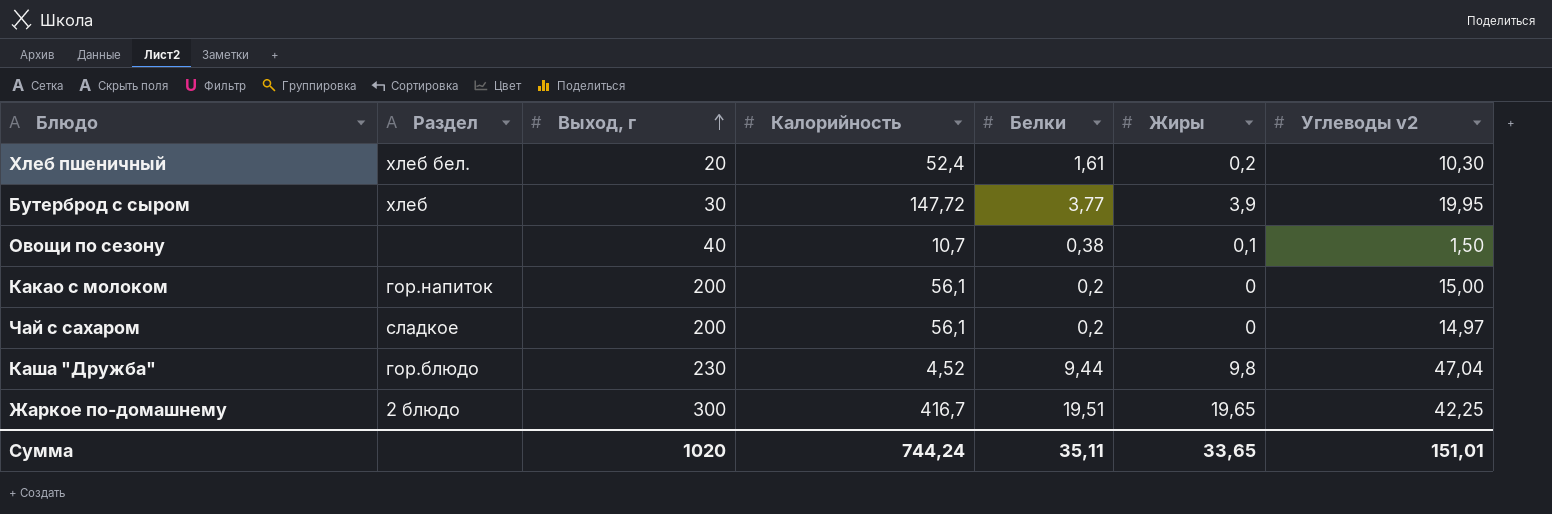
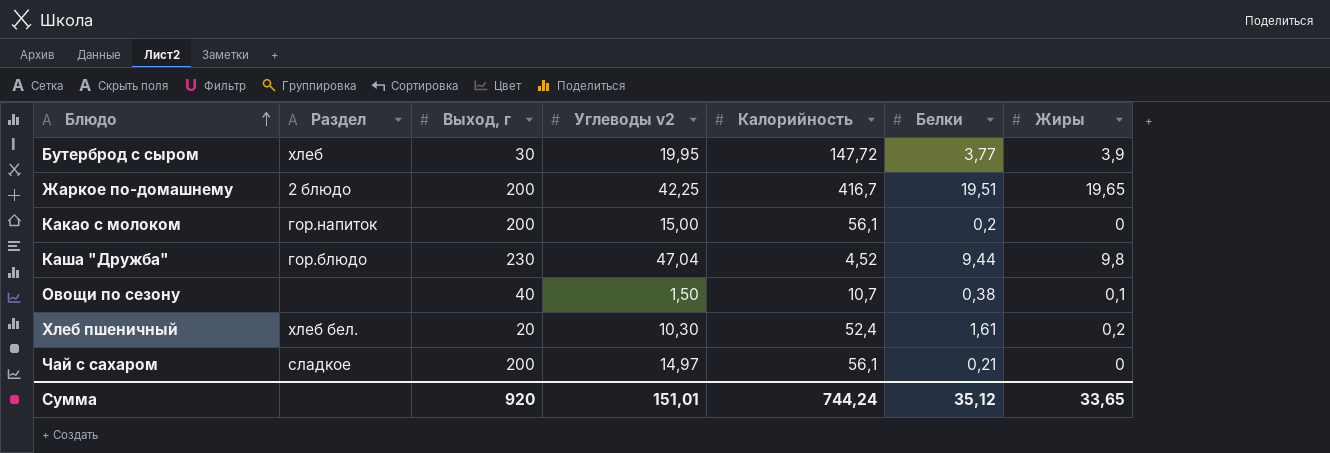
row order: Выход, г ascending -> Блюдо ascending
column Углеводы v2 | position: 7 -> 4
Жаркое по-домашнему | Выход, г: 300 -> 200
Чай с сахаром | Белки: 0,2 -> 0,21
Сумма | Выход, г: 1020 -> 920
Сумма | Белки: 35,11 -> 35,12

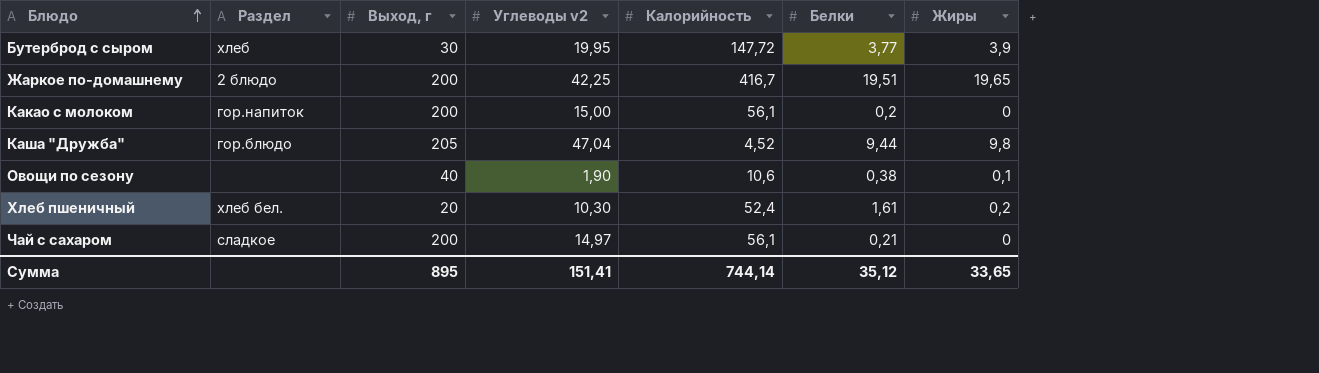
Каша "Дружба" | Выход, г: 230 -> 205
Овощи по сезону | Углеводы v2: 1,50 -> 1,90
Овощи по сезону | Калорийность: 10,7 -> 10,6
Сумма | Выход, г: 920 -> 895
Сумма | Углеводы v2: 151,01 -> 151,41
Сумма | Калорийность: 744,24 -> 744,14

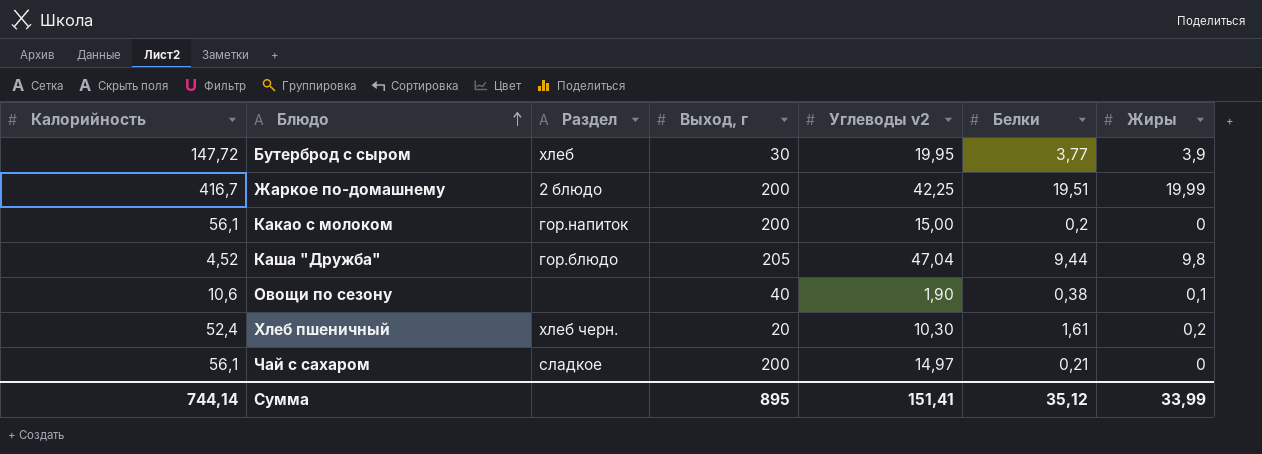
column Калорийность | position: 5 -> 1
Жаркое по-домашнему | Жиры: 19,65 -> 19,99
Хлеб пшеничный | Раздел: хлеб бел. -> хлеб черн.
Сумма | Жиры: 33,65 -> 33,99

